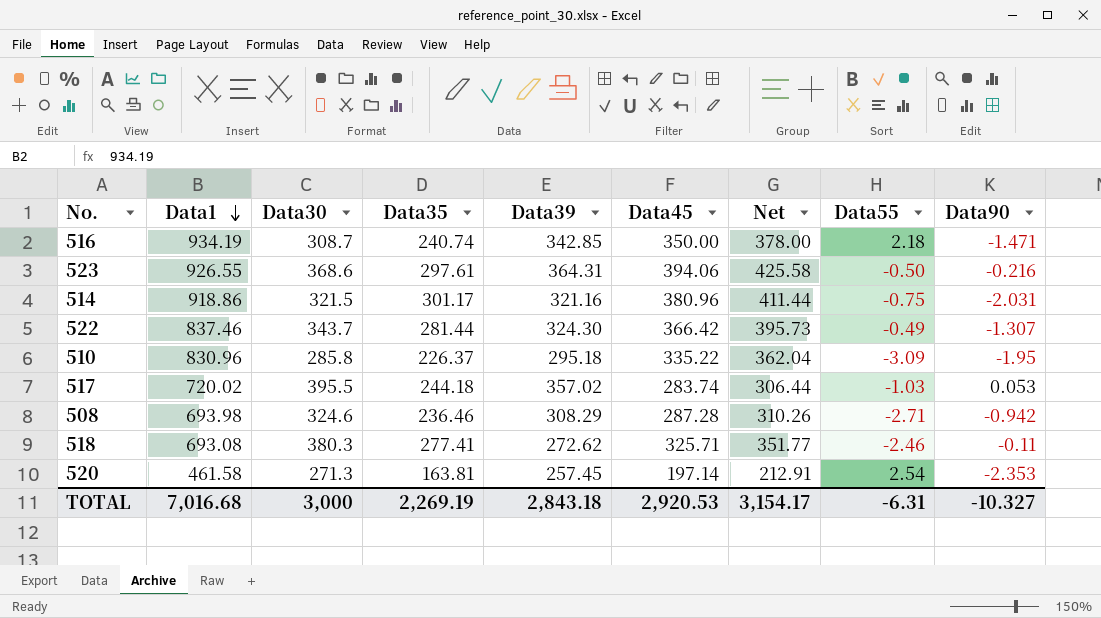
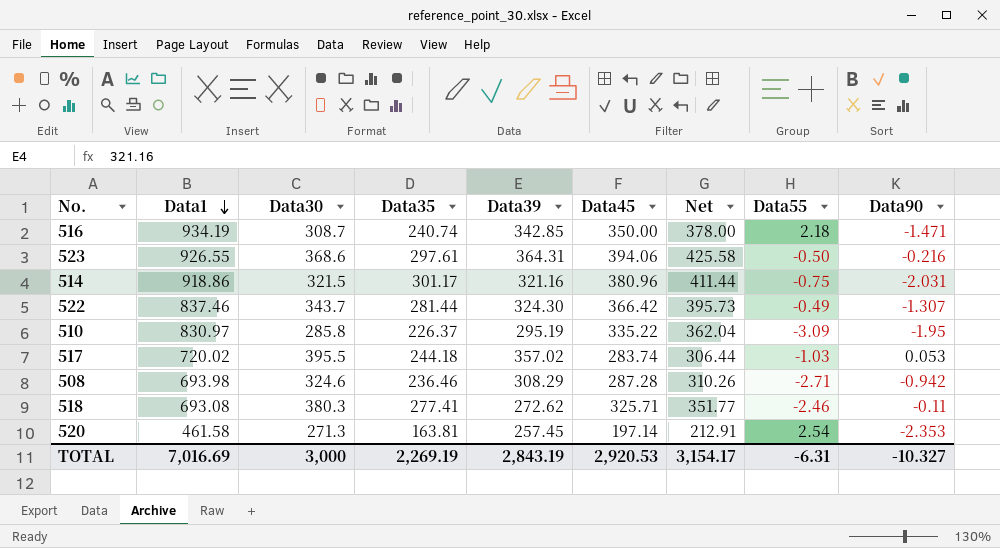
510 | Data1: 830.96 -> 830.97
510 | Data39: 295.18 -> 295.19
TOTAL | Data1: 7,016.68 -> 7,016.69
TOTAL | Data39: 2,843.18 -> 2,843.19

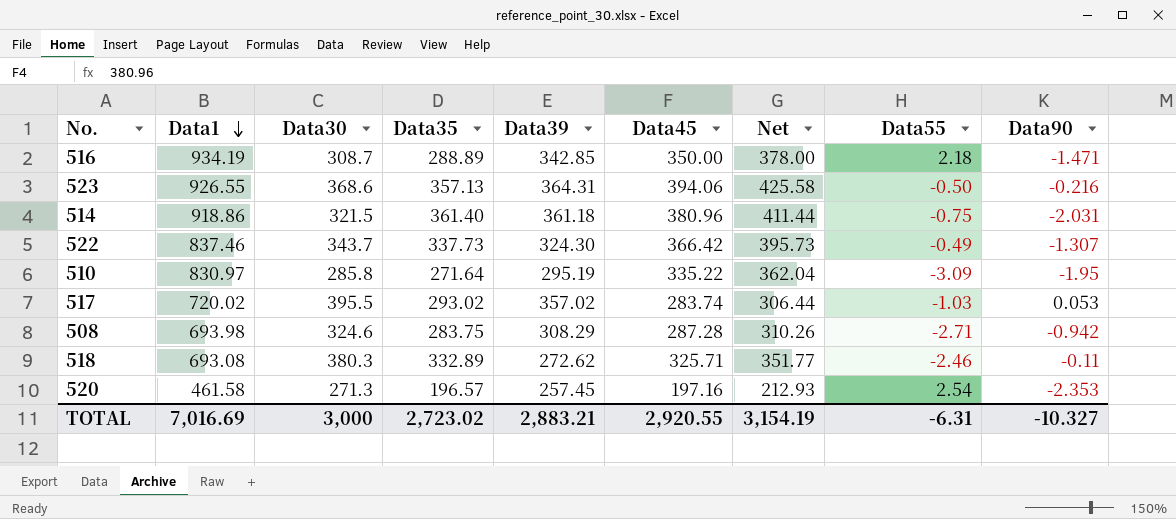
516 | Data35: 240.74 -> 288.89
523 | Data35: 297.61 -> 357.13
514 | Data35: 301.17 -> 361.40
514 | Data39: 321.16 -> 361.18
522 | Data35: 281.44 -> 337.73
510 | Data35: 226.37 -> 271.64
517 | Data35: 244.18 -> 293.02
508 | Data35: 236.46 -> 283.75
518 | Data35: 277.41 -> 332.89
520 | Data35: 163.81 -> 196.57
520 | Data45: 197.14 -> 197.16
520 | Net: 212.91 -> 212.93
TOTAL | Data35: 2,269.19 -> 2,723.02
TOTAL | Data39: 2,843.19 -> 2,883.21
TOTAL | Data45: 2,920.53 -> 2,920.55
TOTAL | Net: 3,154.17 -> 3,154.19

